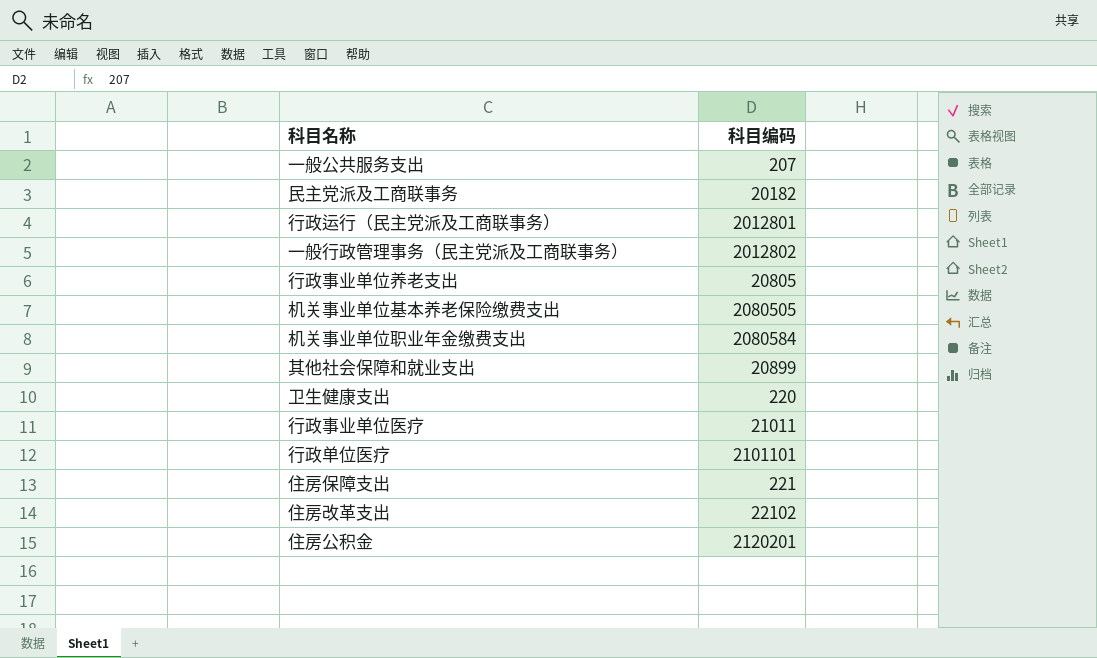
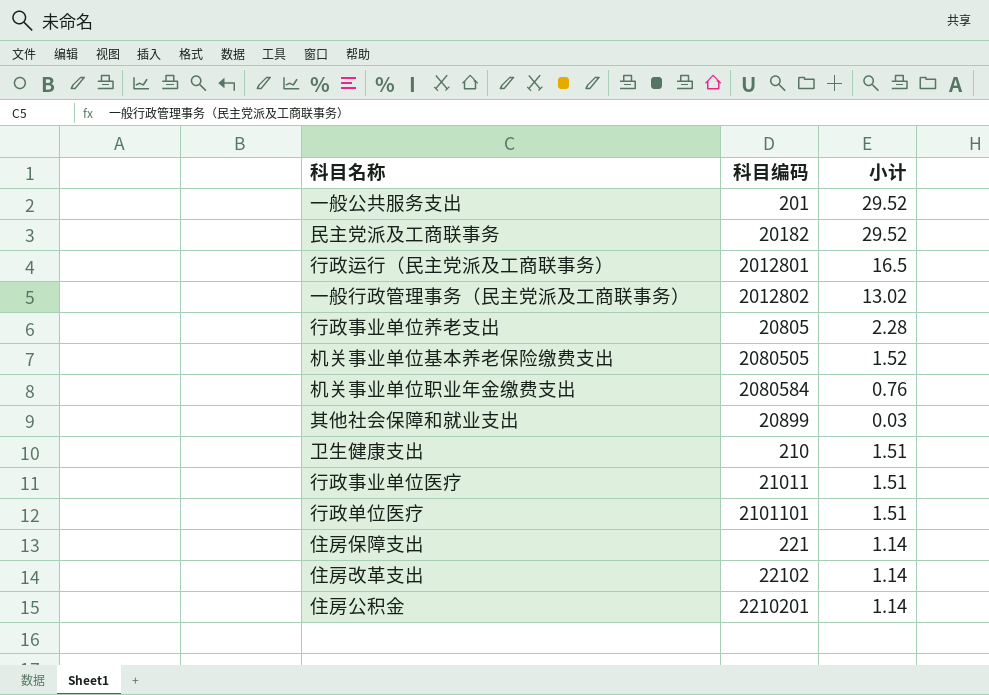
column 小计 | position: none -> 3
一般公共服务支出 | 科目编码: 207 -> 201
卫生健康支出 | 科目编码: 220 -> 210
住房公积金 | 科目编码: 2120201 -> 2210201

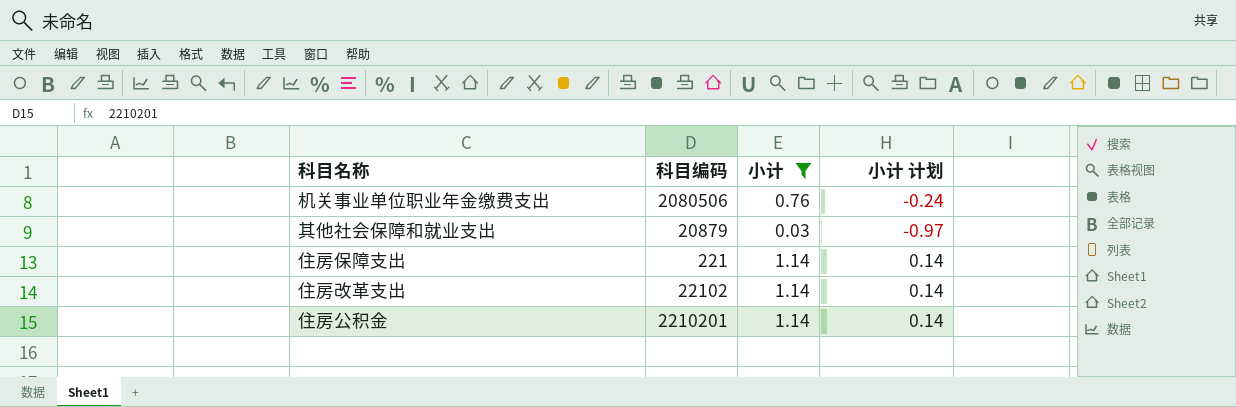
filter: none -> 小计 <= 1.14
column 小计 计划 | formula: none -> [小计] - 1
机关事业单位职业年金缴费支出 | 科目编码: 2080584 -> 2080506
其他社会保障和就业支出 | 科目编码: 20899 -> 20879

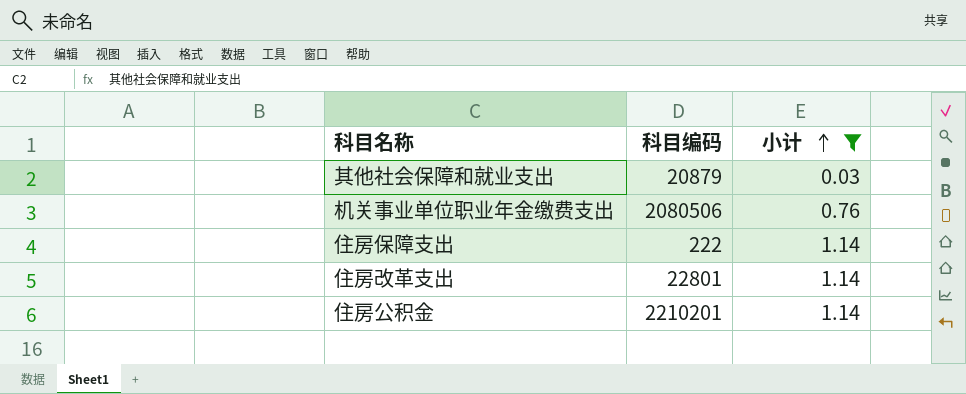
row order: none -> 小计 ascending
column 小计 计划 | formula: [小计] - 1 -> none
住房保障支出 | 科目编码: 221 -> 222
住房改革支出 | 科目编码: 22102 -> 22801

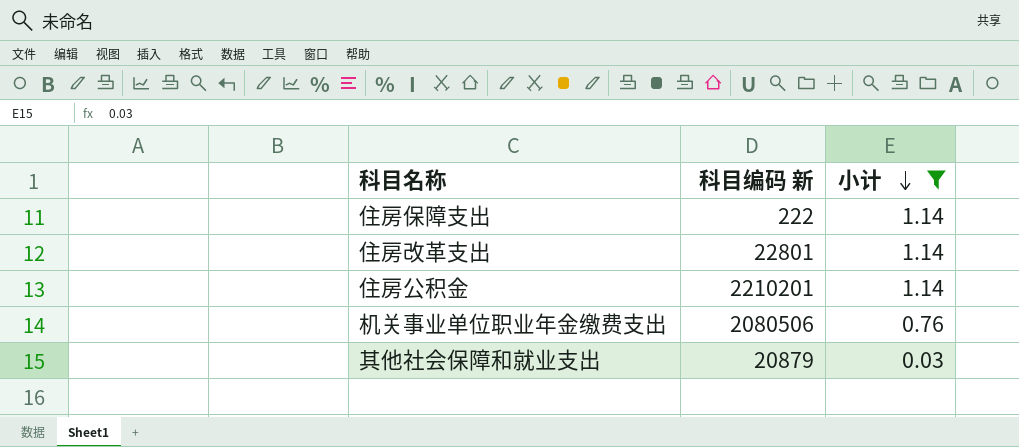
row order: 小计 ascending -> 小计 descending
column name: 科目编码 -> 科目编码 新

